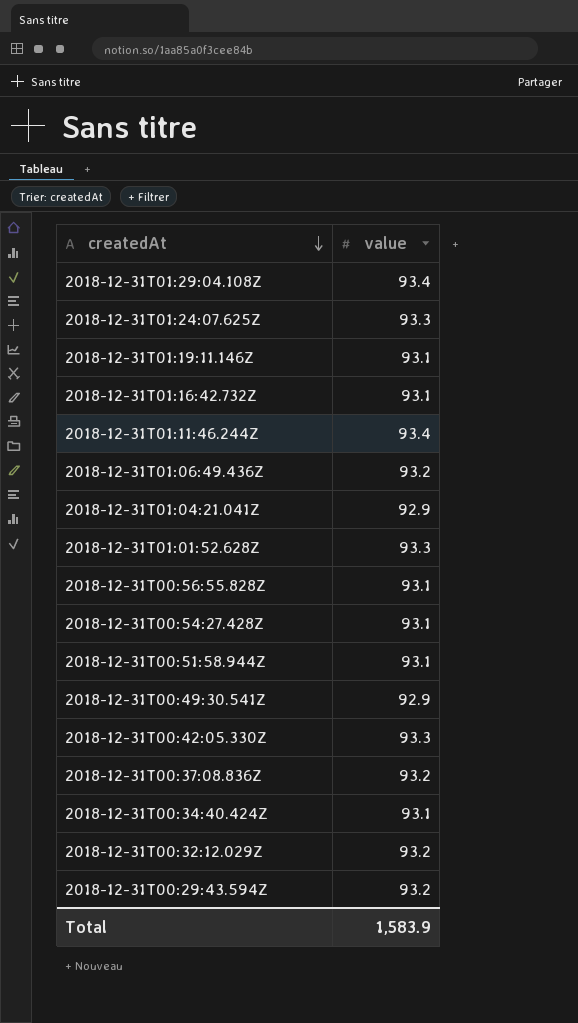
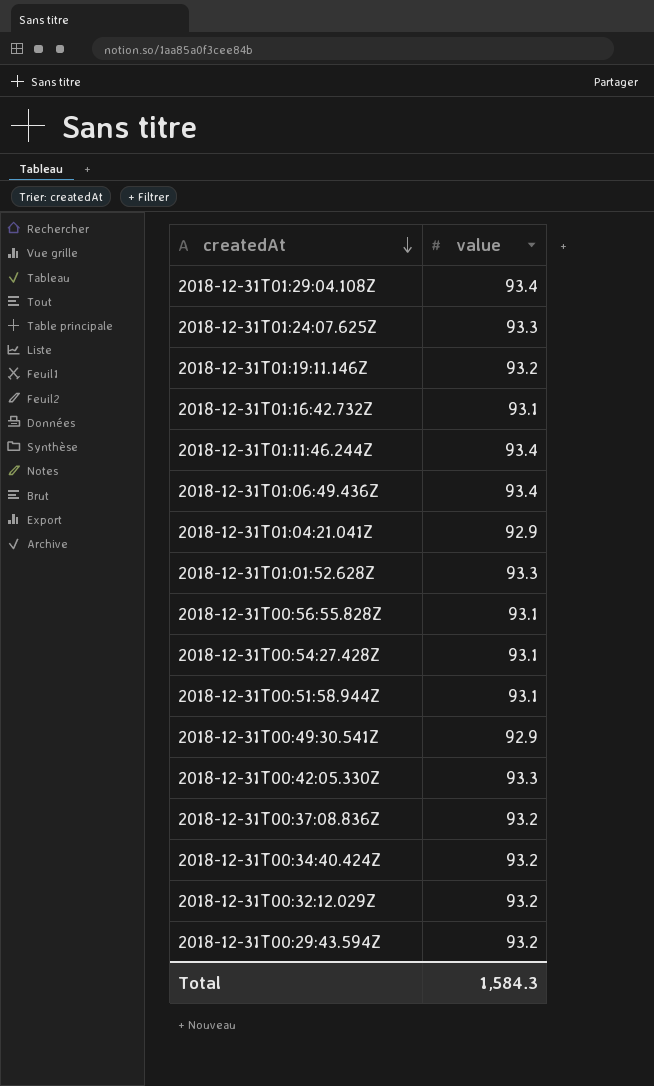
2018-12-31T01:19:11.146Z | value: 93.1 -> 93.2
2018-12-31T01:06:49.436Z | value: 93.2 -> 93.4
2018-12-31T00:34:40.424Z | value: 93.1 -> 93.2
Total | value: 1,583.9 -> 1,584.3

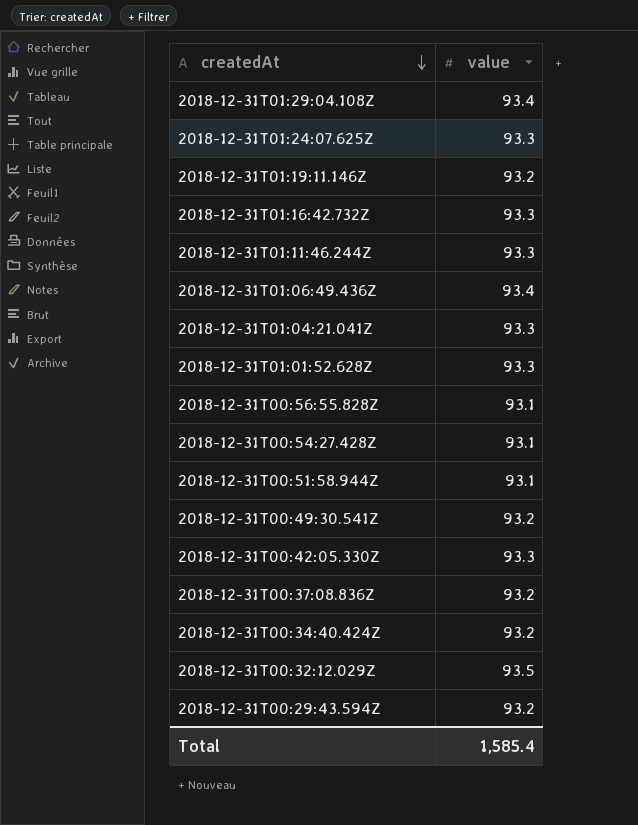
2018-12-31T01:16:42.732Z | value: 93.1 -> 93.3
2018-12-31T01:11:46.244Z | value: 93.4 -> 93.3
2018-12-31T01:04:21.041Z | value: 92.9 -> 93.3
2018-12-31T00:49:30.541Z | value: 92.9 -> 93.2
2018-12-31T00:32:12.029Z | value: 93.2 -> 93.5
Total | value: 1,584.3 -> 1,585.4

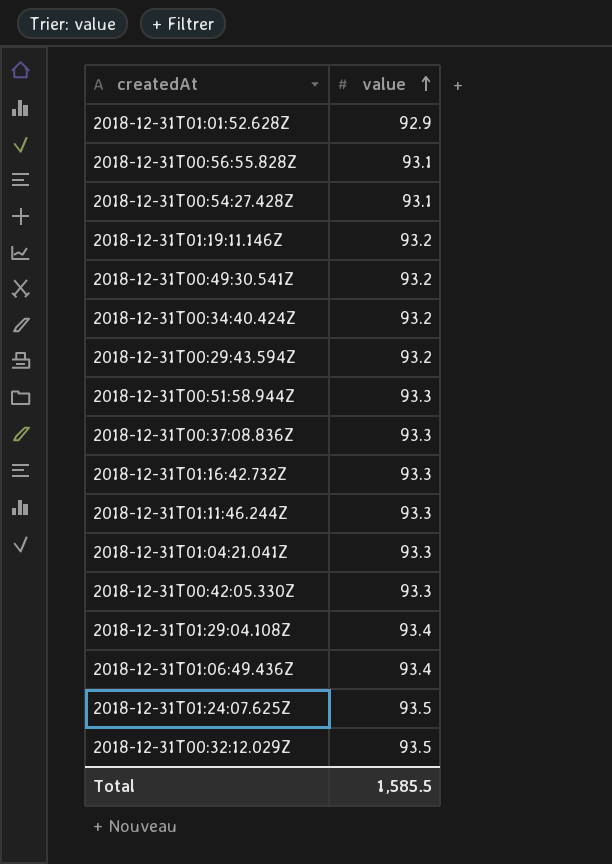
row order: createdAt descending -> value ascending
2018-12-31T01:01:52.628Z | value: 93.3 -> 92.9
2018-12-31T00:51:58.944Z | value: 93.1 -> 93.3
2018-12-31T00:37:08.836Z | value: 93.2 -> 93.3
2018-12-31T01:24:07.625Z | value: 93.3 -> 93.5
Total | value: 1,585.4 -> 1,585.5

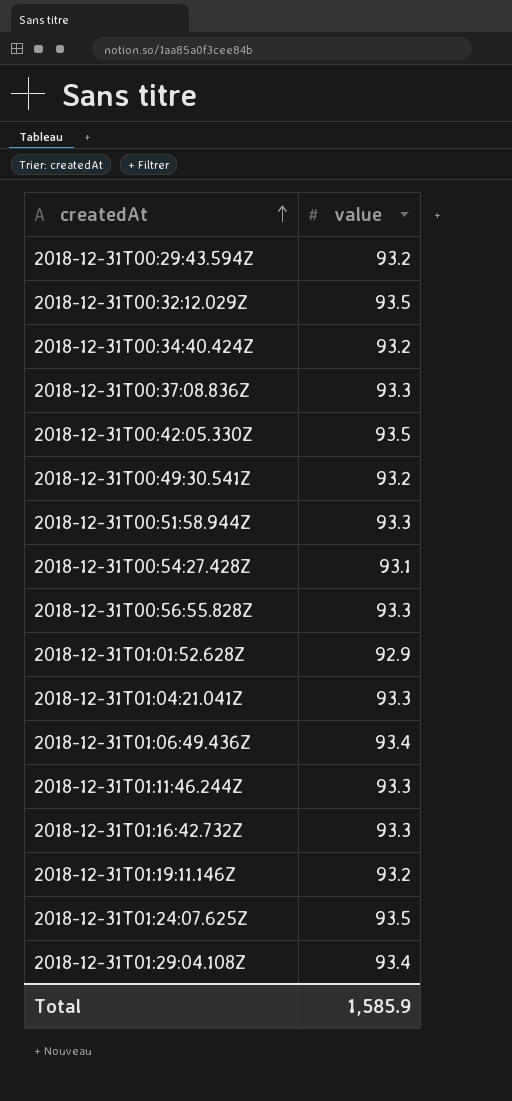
row order: value ascending -> createdAt ascending
2018-12-31T00:42:05.330Z | value: 93.3 -> 93.5
2018-12-31T00:56:55.828Z | value: 93.1 -> 93.3
Total | value: 1,585.5 -> 1,585.9

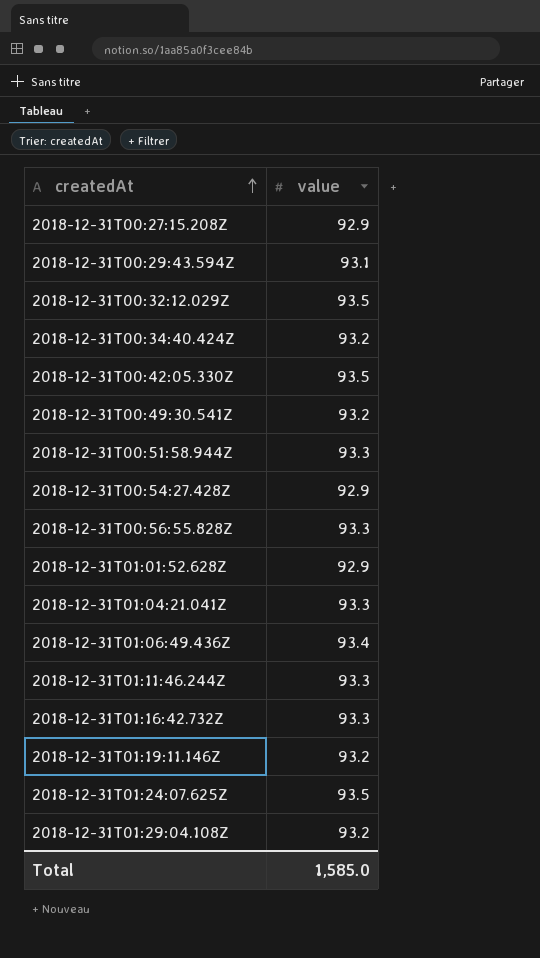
row 2018-12-31T00:37:08.836Z: 93.3 -> none
row 2018-12-31T00:27:15.208Z: none -> 92.9
2018-12-31T00:29:43.594Z | value: 93.2 -> 93.1
2018-12-31T00:54:27.428Z | value: 93.1 -> 92.9
2018-12-31T01:29:04.108Z | value: 93.4 -> 93.2
Total | value: 1,585.9 -> 1,585.0

